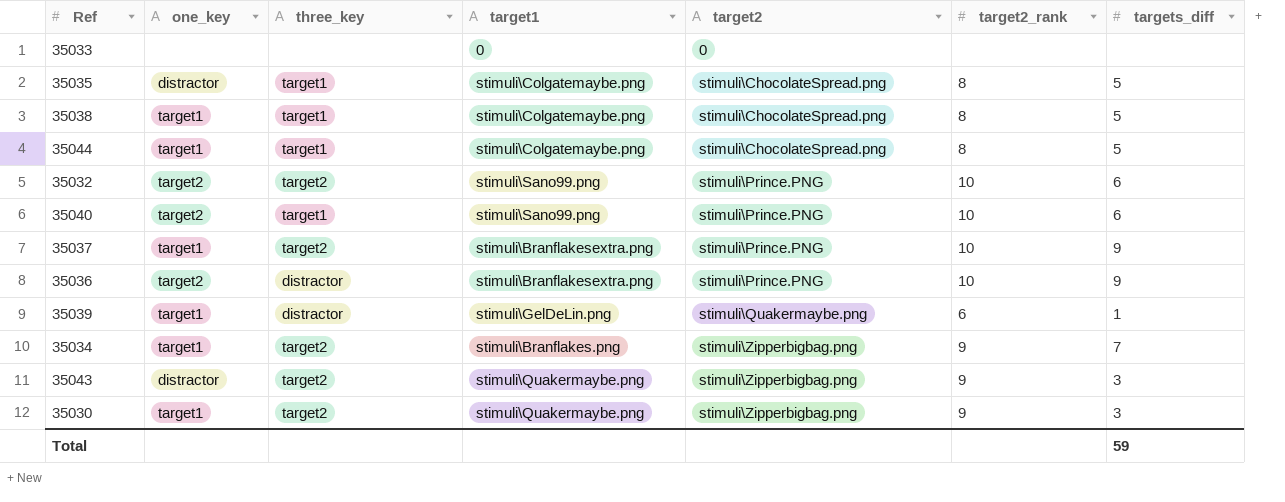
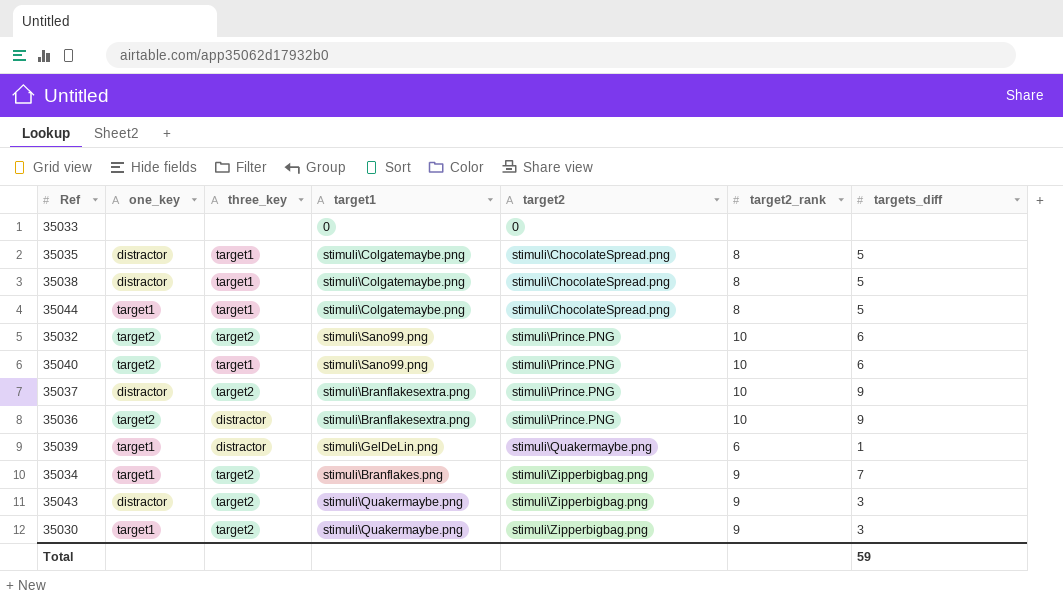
35038 | one_key: target1 -> distractor
35037 | one_key: target1 -> distractor

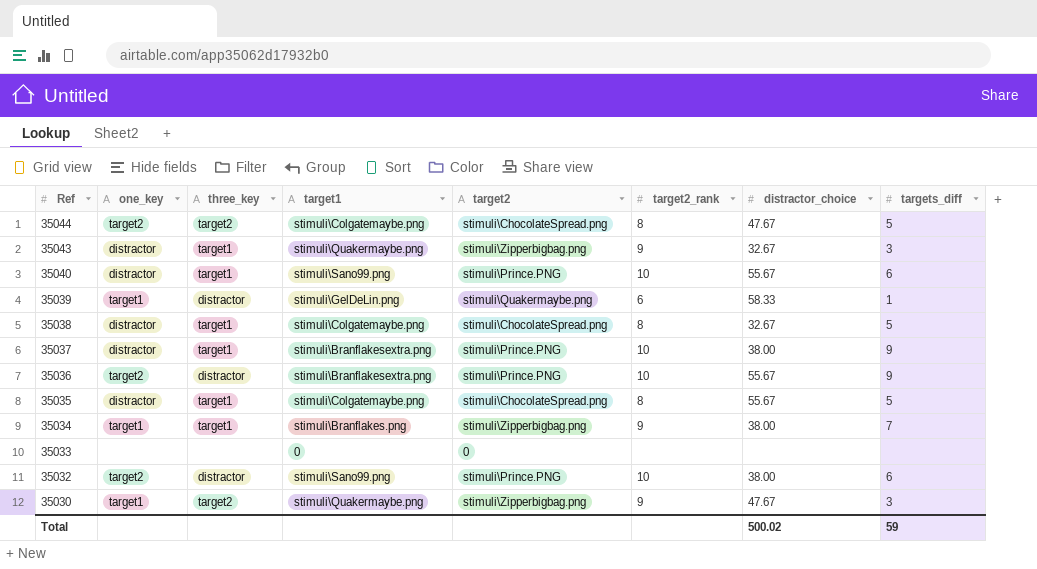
row order: target2 ascending -> Ref descending
column distractor_choice | position: none -> 7
35044 | one_key: target1 -> target2
35044 | three_key: target1 -> target2
35043 | three_key: target2 -> target1
35040 | one_key: target2 -> distractor
35037 | three_key: target2 -> target1
35034 | three_key: target2 -> target1
35032 | three_key: target2 -> distractor

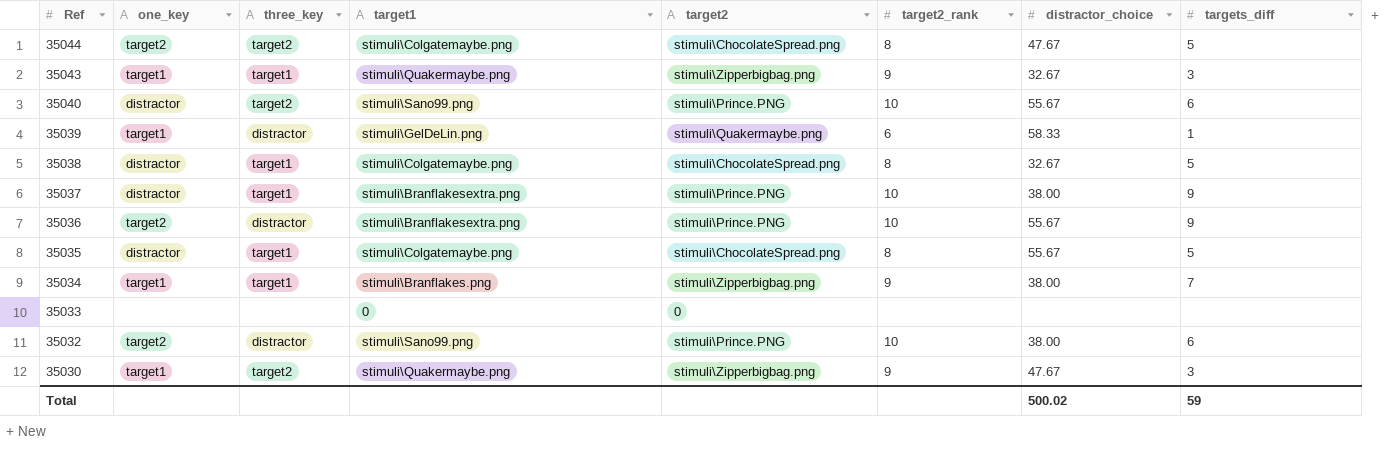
35043 | one_key: distractor -> target1
35040 | three_key: target1 -> target2

